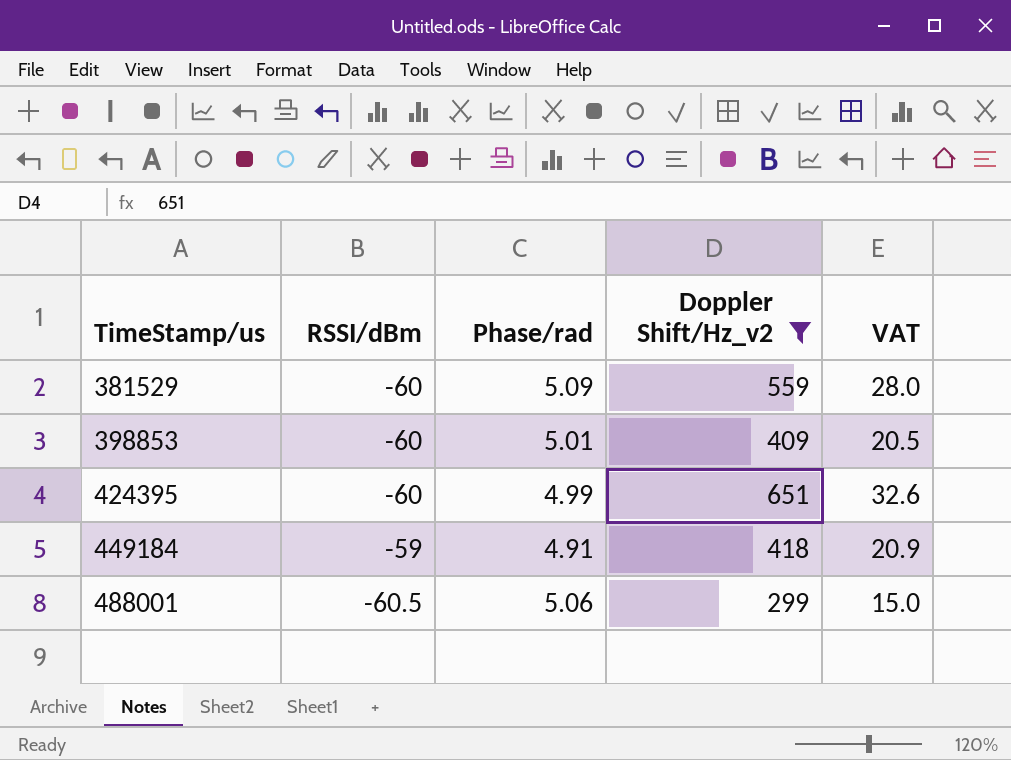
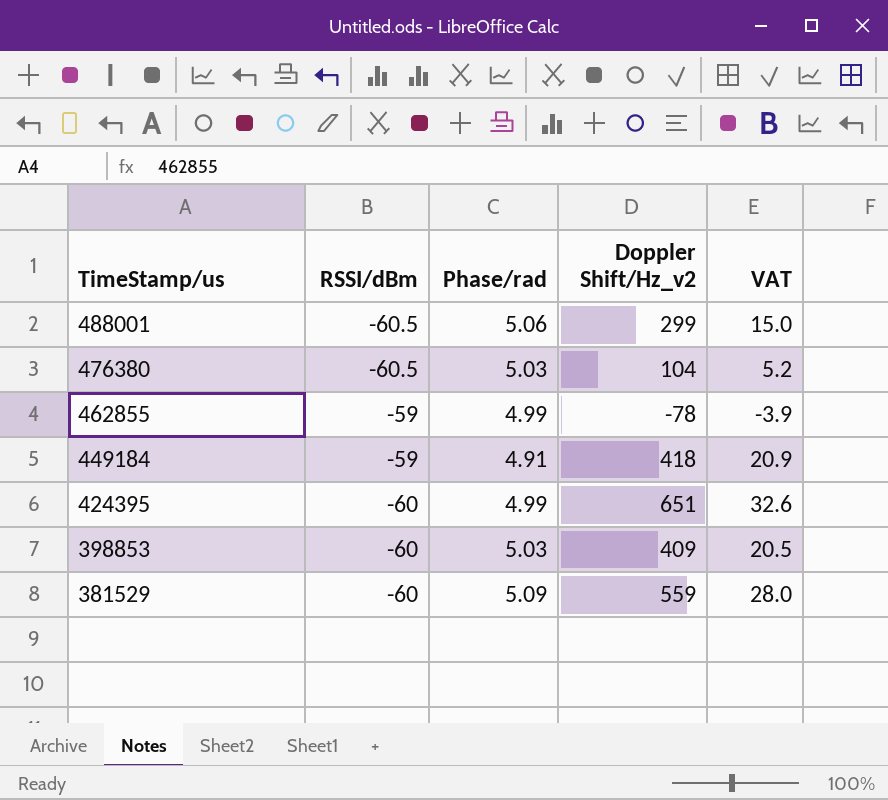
filter: Doppler Shift/Hz_v2 >= 299 -> none
row order: TimeStamp/us ascending -> TimeStamp/us descending
398853 | Phase/rad: 5.01 -> 5.03

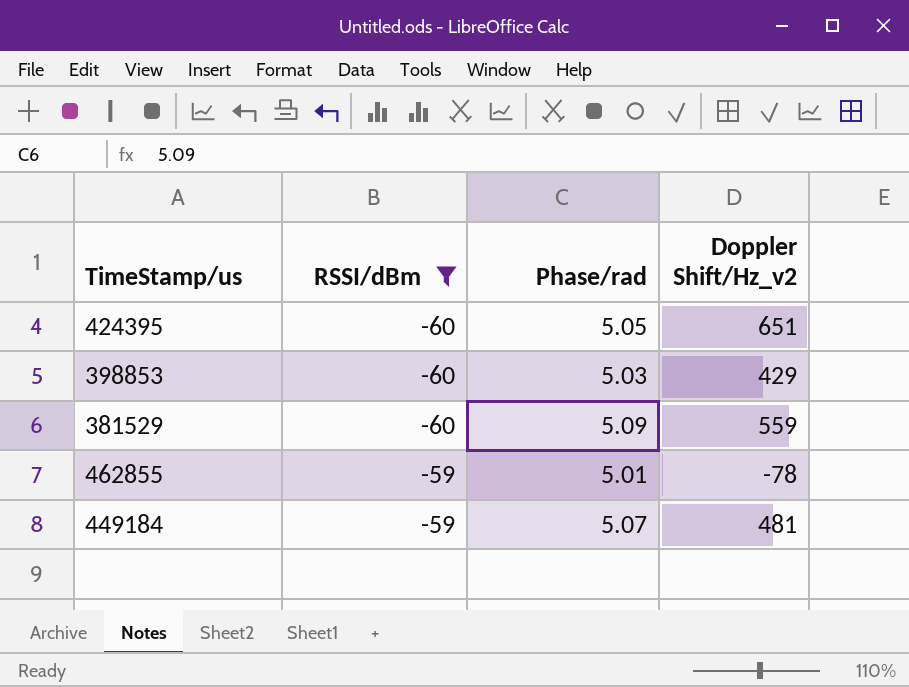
filter: none -> RSSI/dBm != -60.5
row order: TimeStamp/us descending -> RSSI/dBm ascending
column VAT | formula: [Doppler Shift/Hz_v2] * 0.05 -> none
424395 | Phase/rad: 4.99 -> 5.05
398853 | Doppler Shift/Hz_v2: 409 -> 429
462855 | Phase/rad: 4.99 -> 5.01
449184 | Phase/rad: 4.91 -> 5.07
449184 | Doppler Shift/Hz_v2: 418 -> 481

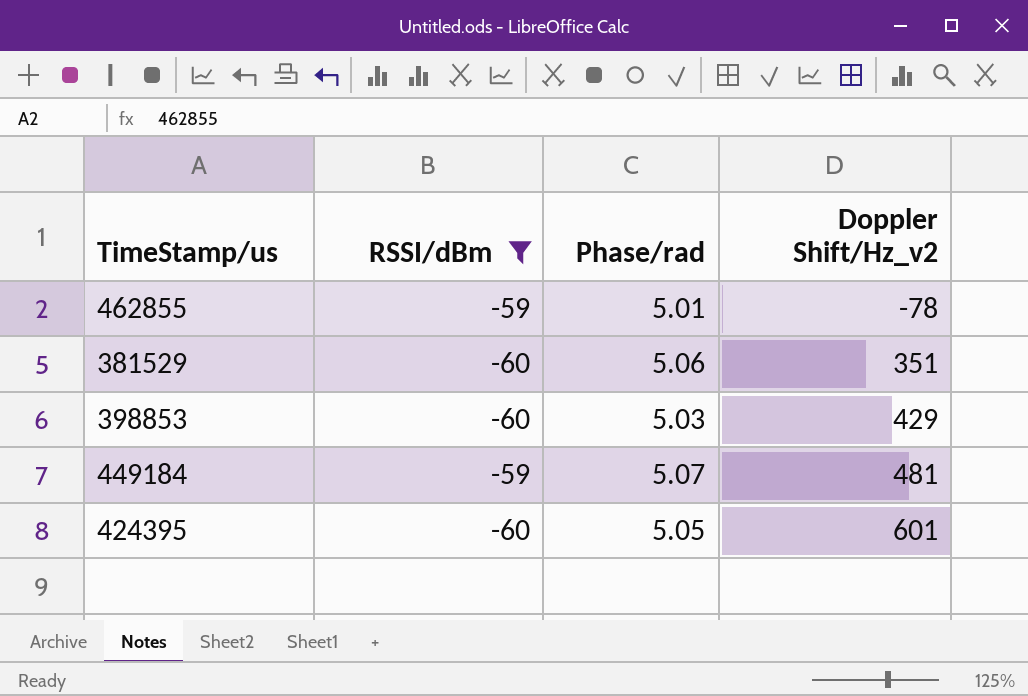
row order: RSSI/dBm ascending -> Doppler Shift/Hz_v2 ascending
381529 | Phase/rad: 5.09 -> 5.06
381529 | Doppler Shift/Hz_v2: 559 -> 351
424395 | Doppler Shift/Hz_v2: 651 -> 601

